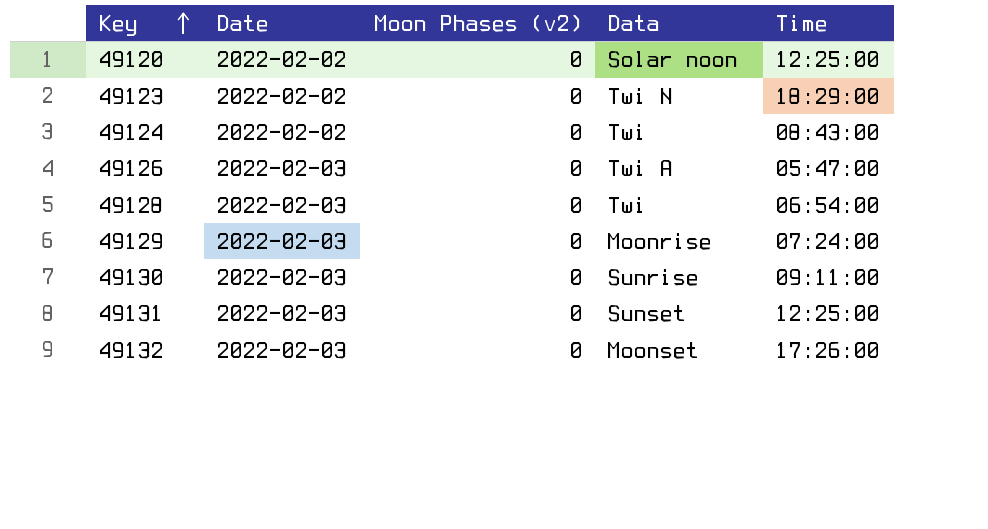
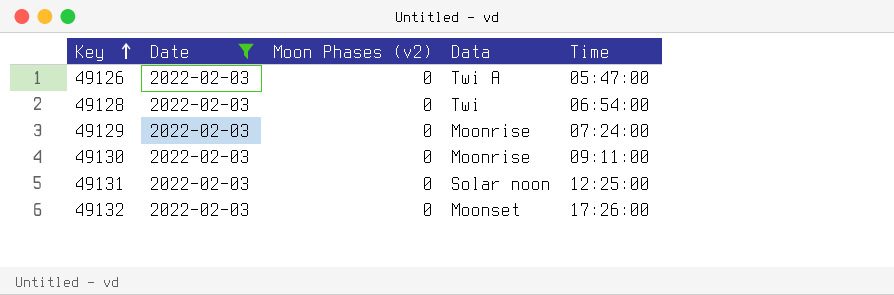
filter: none -> Date = 2022-02-03
49130 | Data: Sunrise -> Moonrise
49131 | Data: Sunset -> Solar noon

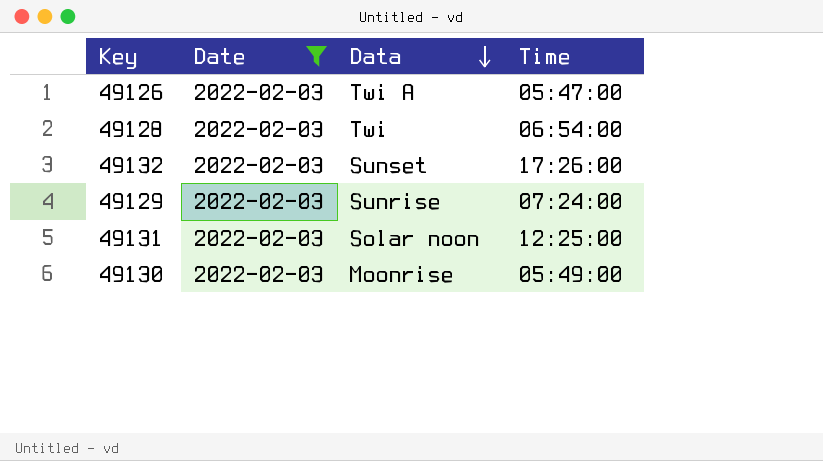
row order: Key ascending -> Data descending
column Moon Phases (v2) | position: 3 -> none
49132 | Data: Moonset -> Sunset
49129 | Data: Moonrise -> Sunrise
49130 | Time: 09:11:00 -> 05:49:00

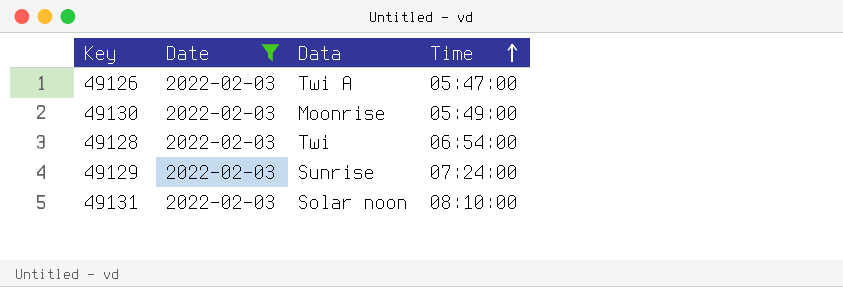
row order: Data descending -> Time ascending
row 49132: 2022-02-03 | Sunset | 17:26:00 -> none
49131 | Time: 12:25:00 -> 08:10:00

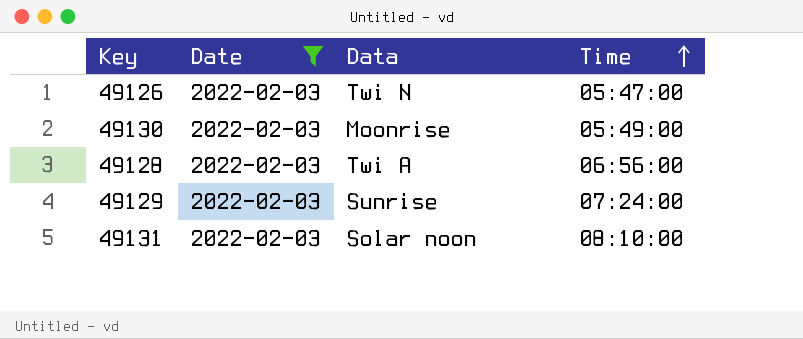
49126 | Data: Twi A -> Twi N
49128 | Data: Twi -> Twi A
49128 | Time: 06:54:00 -> 06:56:00

